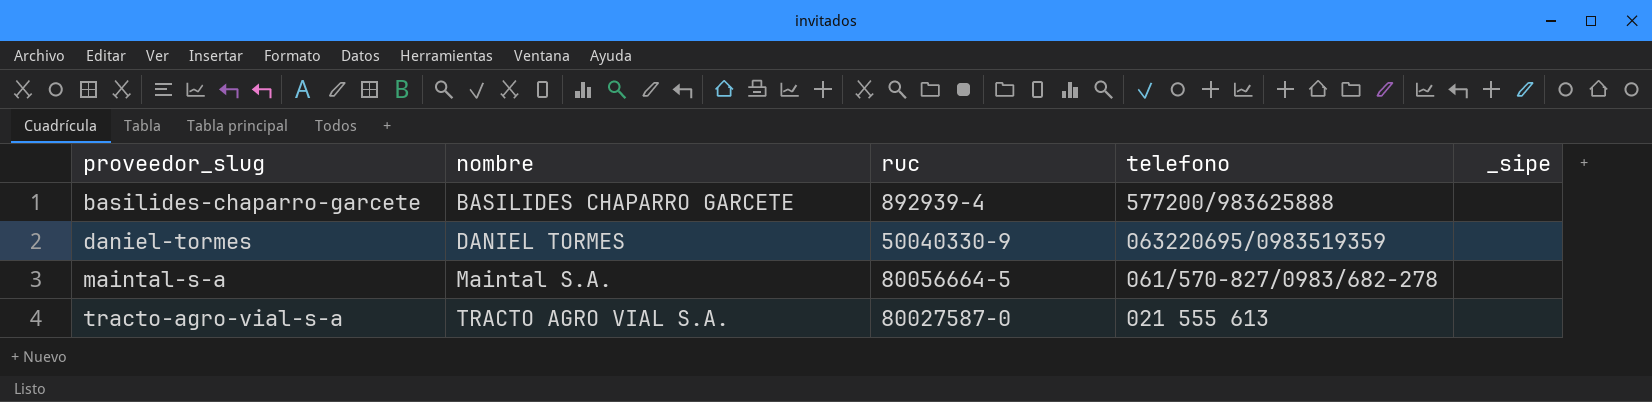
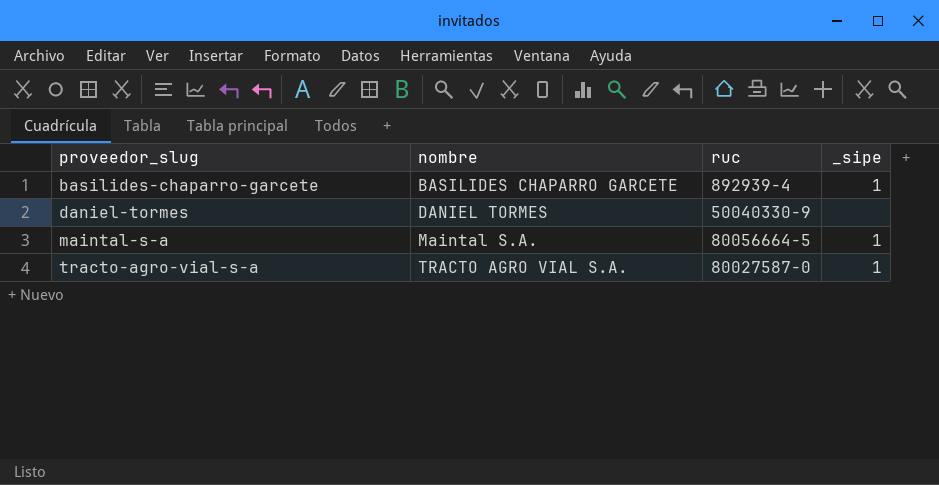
column telefono | position: 4 -> none
basilides-chaparro-garcete | _sipe: none -> 1
maintal-s-a | _sipe: none -> 1
tracto-agro-vial-s-a | _sipe: none -> 1

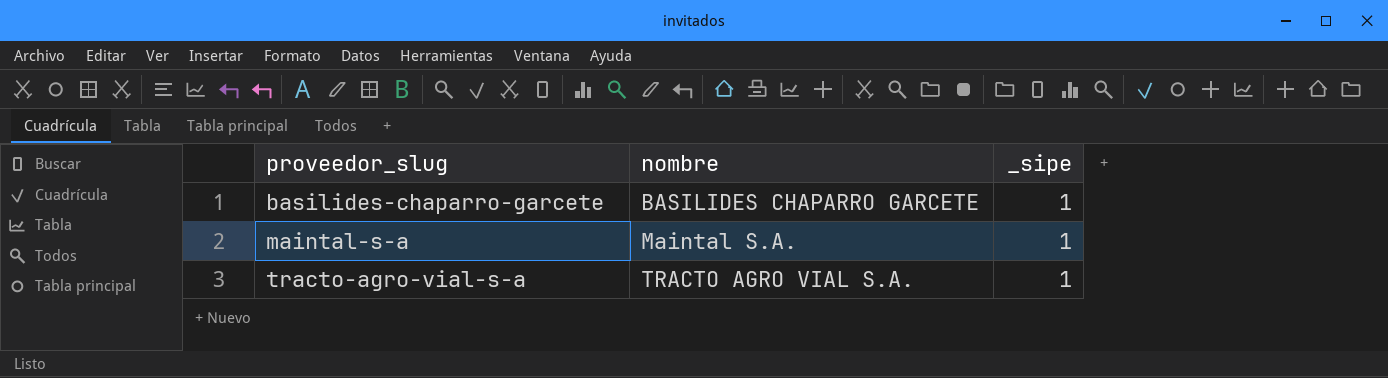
column ruc | position: 3 -> none
row daniel-tormes: DANIEL TORMES | 50040330-9 | none -> none

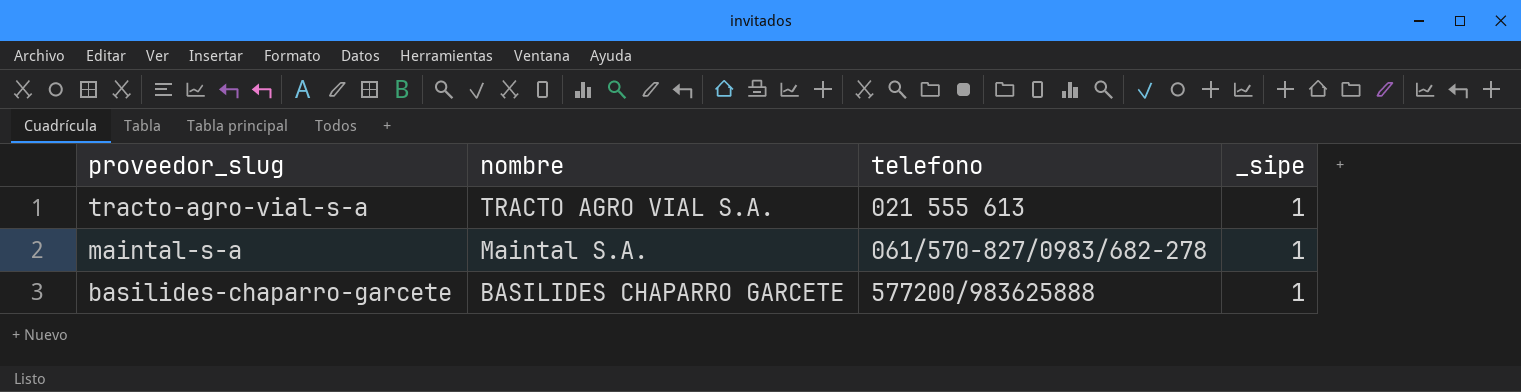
row order: proveedor_slug ascending -> proveedor_slug descending
column telefono | position: none -> 3

